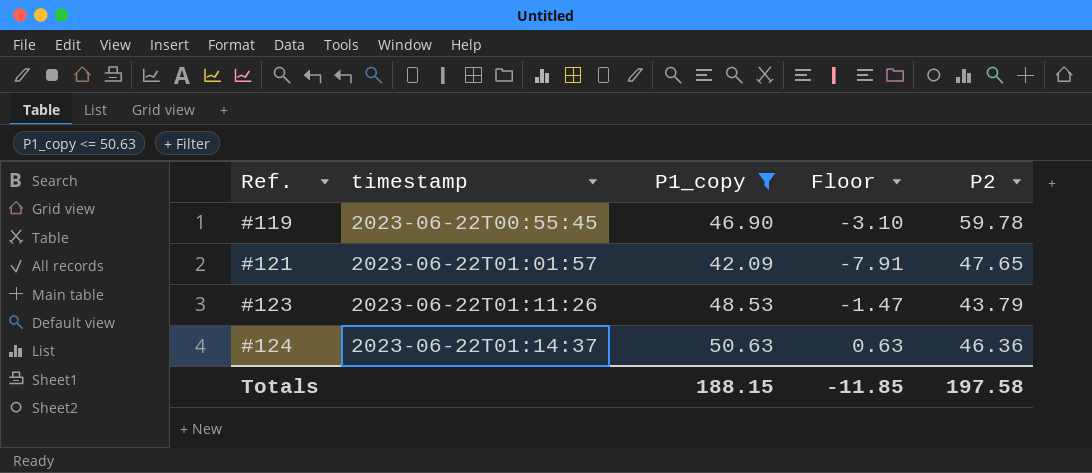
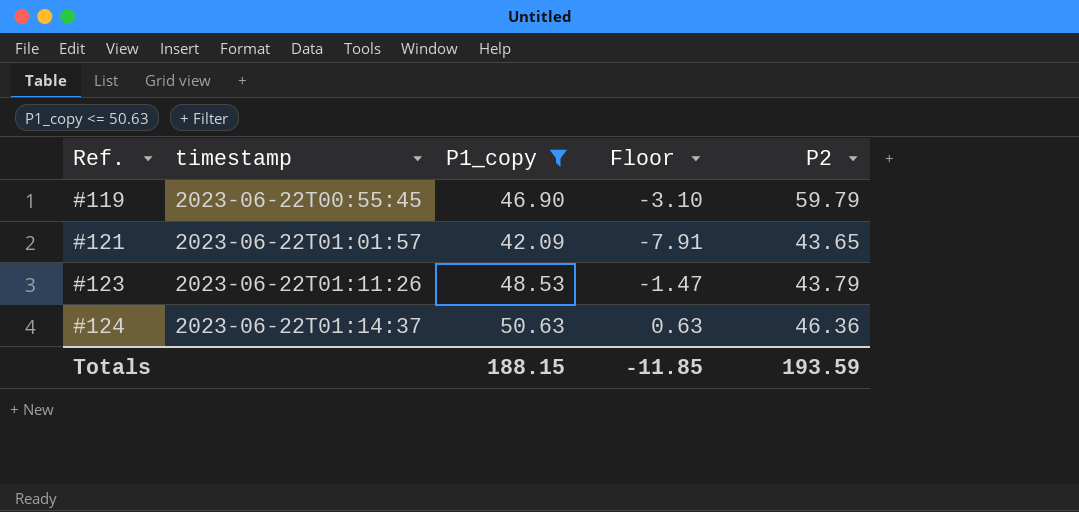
#119 | P2: 59.78 -> 59.79
#121 | P2: 47.65 -> 43.65
Totals | P2: 197.58 -> 193.59

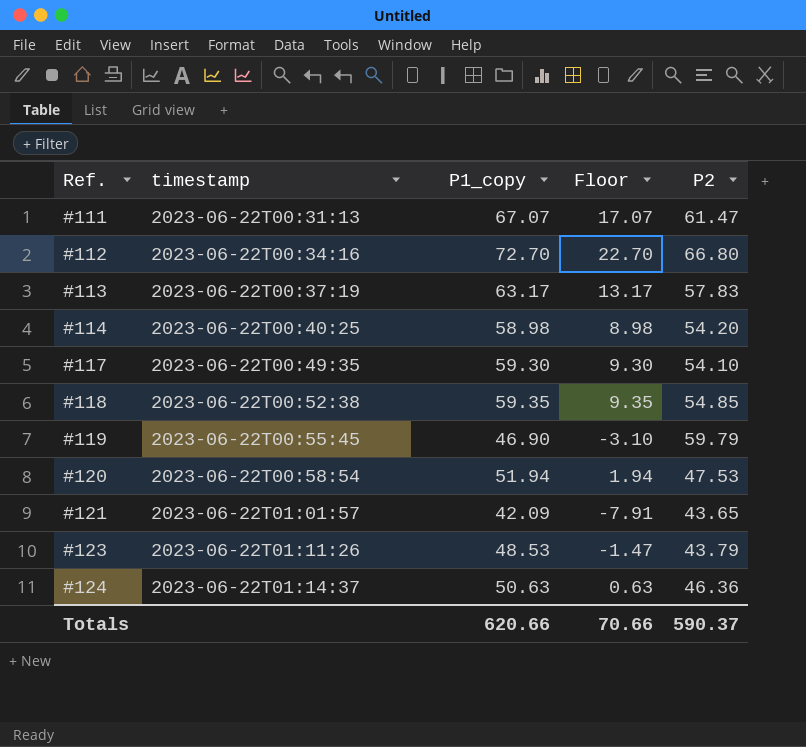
filter: P1_copy <= 50.63 -> none
Totals | P1_copy: 188.15 -> 620.66
Totals | Floor: -11.85 -> 70.66
Totals | P2: 193.59 -> 590.37

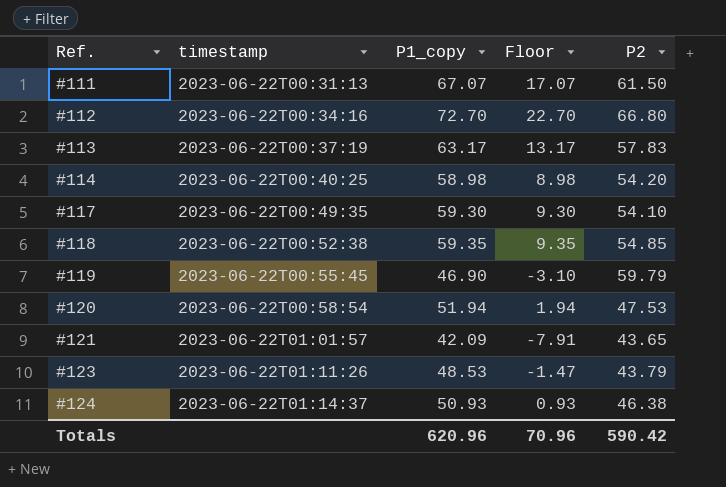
#111 | P2: 61.47 -> 61.50
#124 | P1_copy: 50.63 -> 50.93
#124 | Floor: 0.63 -> 0.93
#124 | P2: 46.36 -> 46.38
Totals | P1_copy: 620.66 -> 620.96
Totals | Floor: 70.66 -> 70.96
Totals | P2: 590.37 -> 590.42

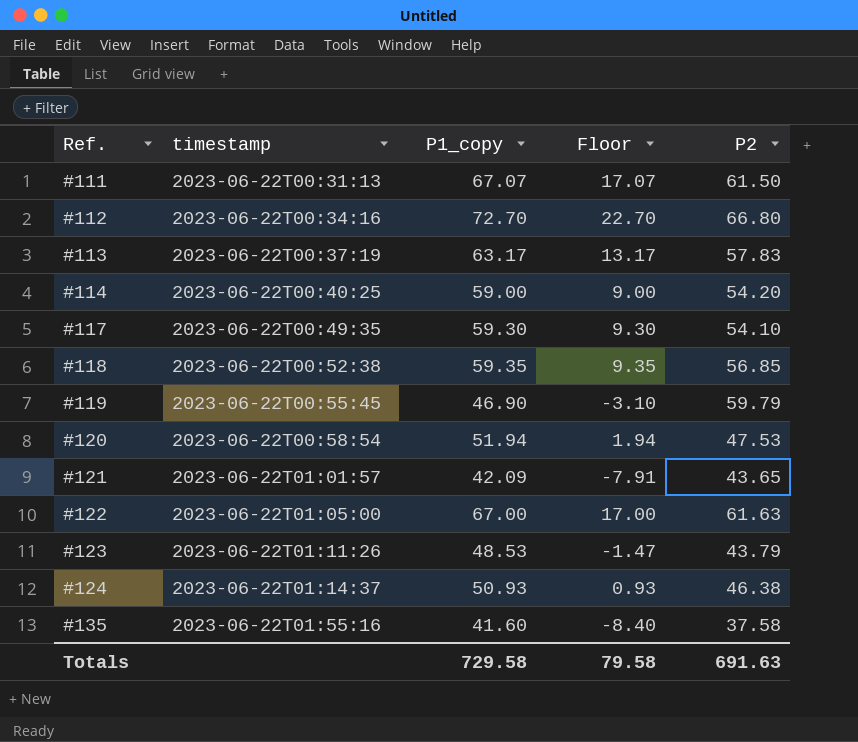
#114 | P1_copy: 58.98 -> 59.00
#114 | Floor: 8.98 -> 9.00
#118 | P2: 54.85 -> 56.85
row #122: none -> 2023-06-22T01:05:00 | 67.00 | 17.00 | 61.63
row #135: none -> 2023-06-22T01:55:16 | 41.60 | -8.40 | 37.58
Totals | P1_copy: 620.96 -> 729.58
Totals | Floor: 70.96 -> 79.58
Totals | P2: 590.42 -> 691.63

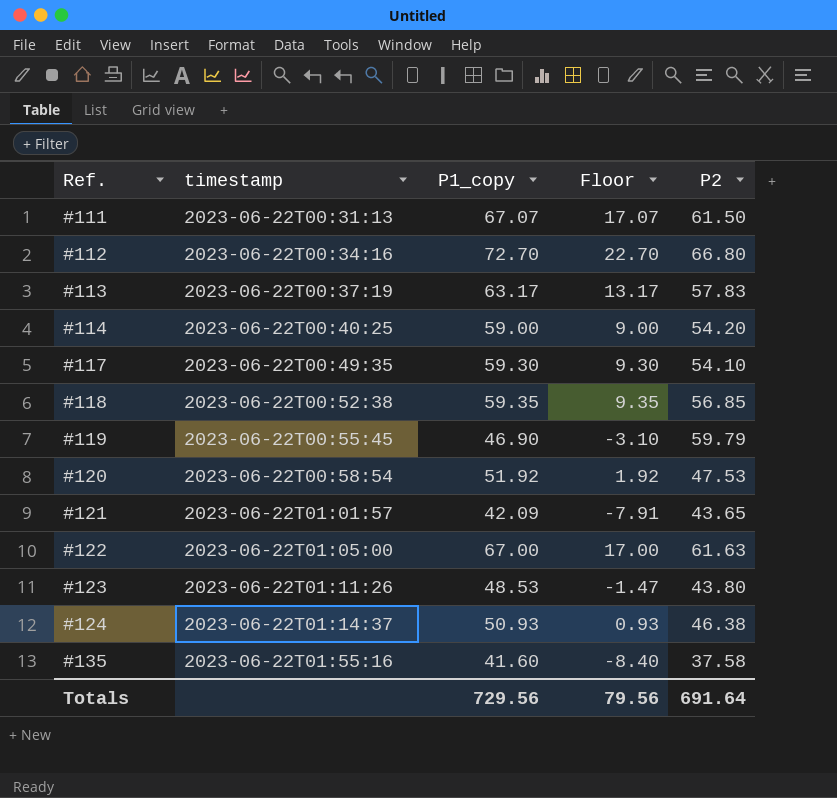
#120 | P1_copy: 51.94 -> 51.92
#120 | Floor: 1.94 -> 1.92
#123 | P2: 43.79 -> 43.80
Totals | P1_copy: 729.58 -> 729.56
Totals | Floor: 79.58 -> 79.56
Totals | P2: 691.63 -> 691.64

